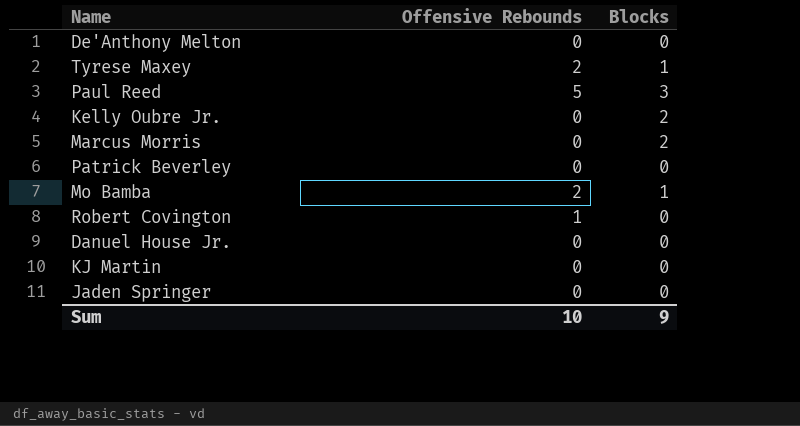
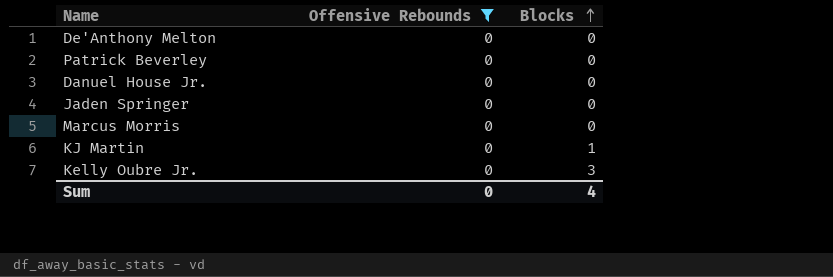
filter: none -> Offensive Rebounds = 0
row order: none -> Blocks ascending
Marcus Morris | Blocks: 2 -> 0
KJ Martin | Blocks: 0 -> 1
Kelly Oubre Jr. | Blocks: 2 -> 3
Sum | Offensive Rebounds: 10 -> 0
Sum | Blocks: 9 -> 4

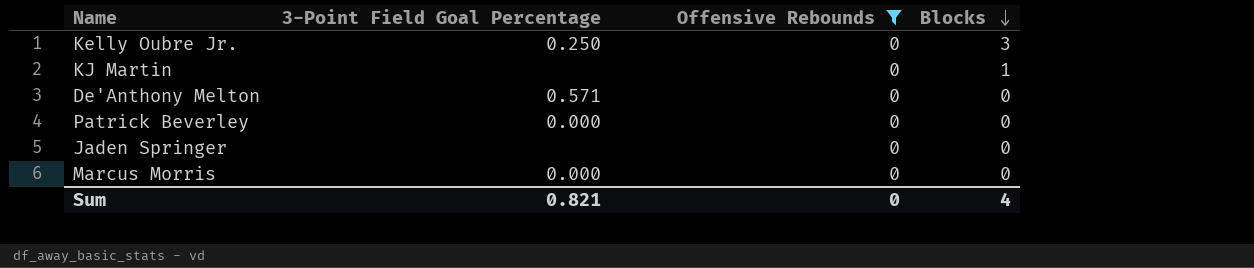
row order: Blocks ascending -> Blocks descending
column 3-Point Field Goal Percentage | position: none -> 2
row Danuel House Jr.: 0 | 0 -> none

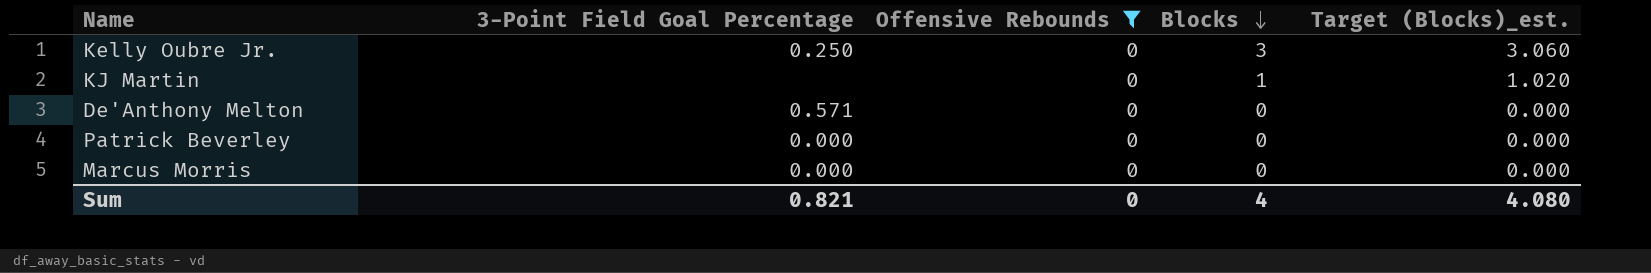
column Target (Blocks)_est. | formula: none -> [Blocks] * 1.02
row Jaden Springer: none | 0 | 0 -> none

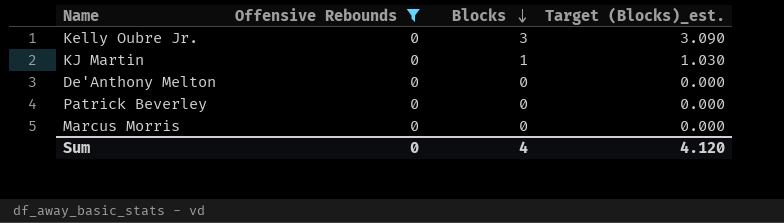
column 3-Point Field Goal Percentage | position: 2 -> none
column Target (Blocks)_est. | formula: [Blocks] * 1.02 -> [Blocks] * 1.03
Sum | Target (Blocks)_est.: 4.080 -> 4.120

